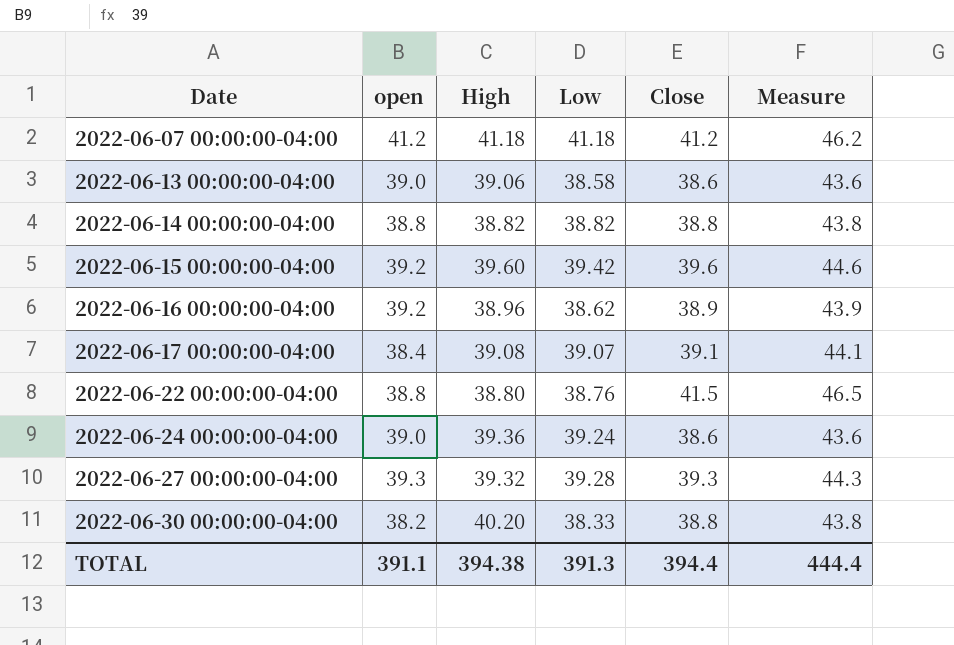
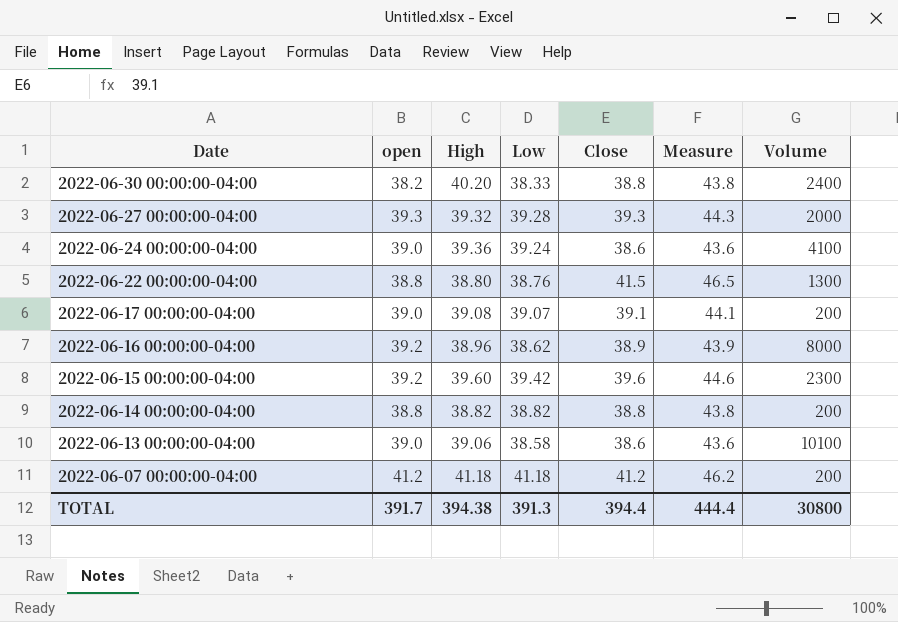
row order: Date ascending -> Date descending
column Volume | position: none -> 7
2022-06-17 00:00:00-04:00 | open: 38.4 -> 39.0
TOTAL | open: 391.1 -> 391.7

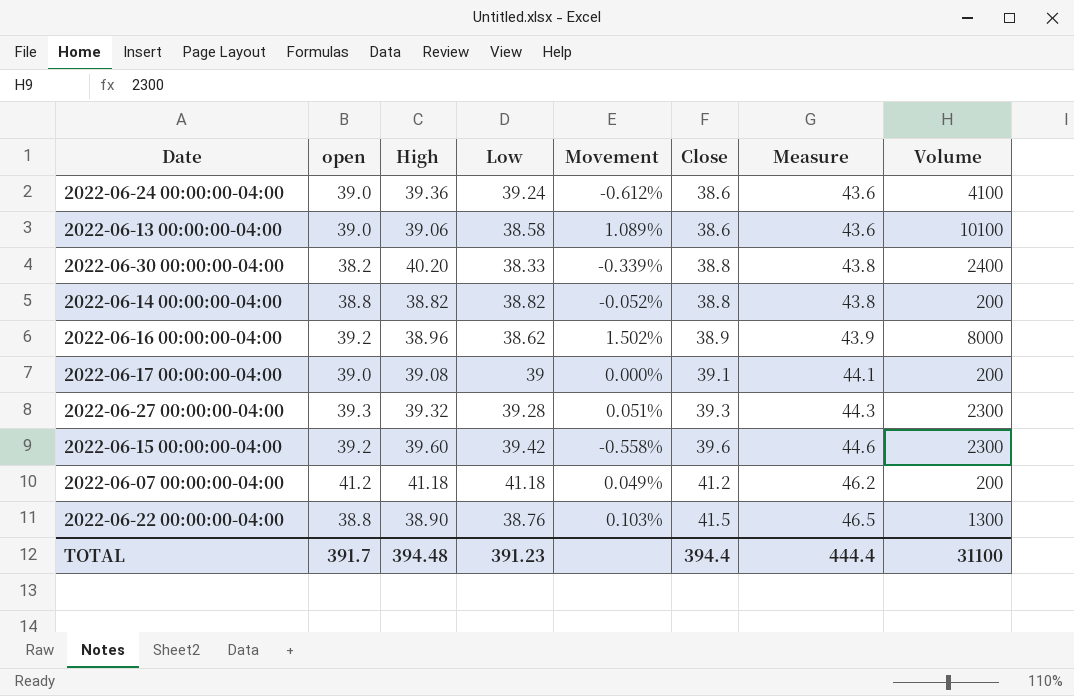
row order: Date descending -> Close ascending
column Movement | formula: none -> ([open] - [Low]) / [Low]
2022-06-17 00:00:00-04:00 | Low: 39.07 -> 39
2022-06-27 00:00:00-04:00 | Volume: 2000 -> 2300
2022-06-22 00:00:00-04:00 | High: 38.80 -> 38.90
TOTAL | High: 394.38 -> 394.48
TOTAL | Low: 391.3 -> 391.23
TOTAL | Volume: 30800 -> 31100

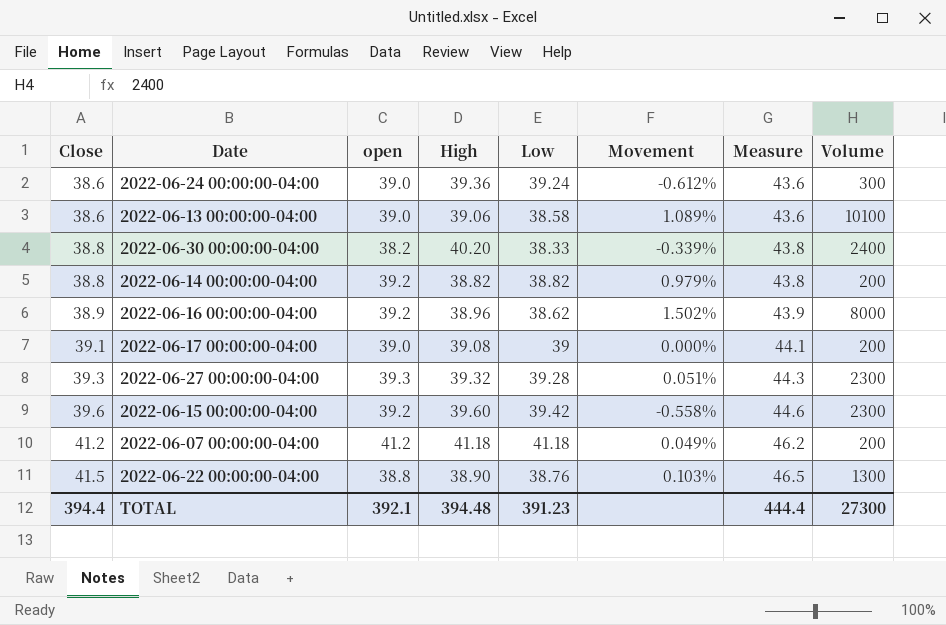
column Close | position: 6 -> 1
2022-06-24 00:00:00-04:00 | Volume: 4100 -> 300
2022-06-14 00:00:00-04:00 | open: 38.8 -> 39.2
2022-06-14 00:00:00-04:00 | Movement: -0.052% -> 0.979%
TOTAL | open: 391.7 -> 392.1
TOTAL | Volume: 31100 -> 27300

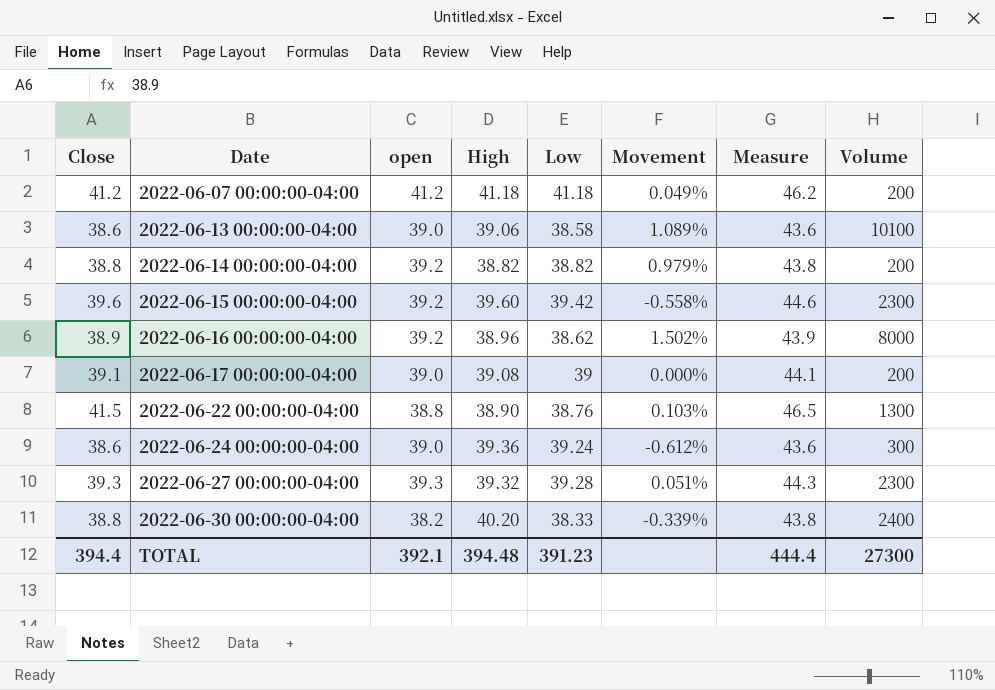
row order: Close ascending -> Date ascending

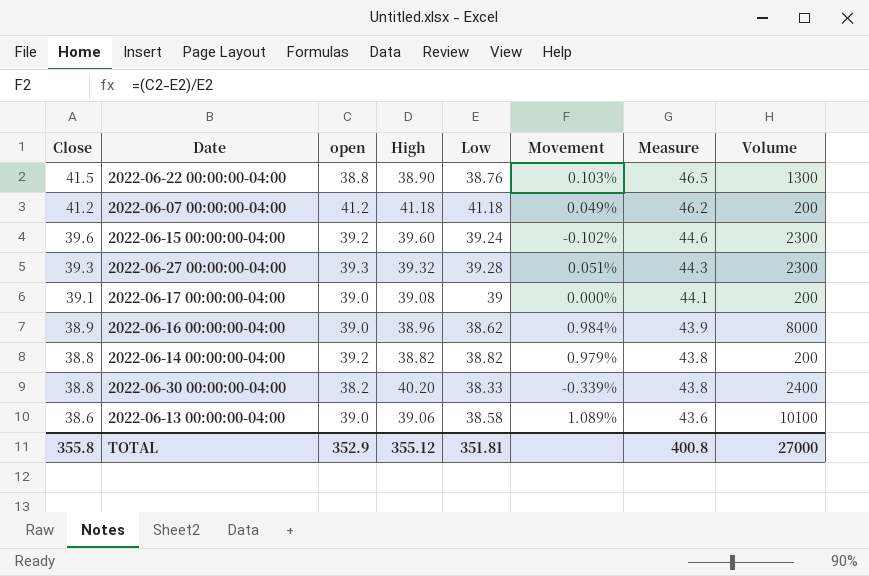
row order: Date ascending -> Close descending
row 2022-06-24 00:00:00-04:00: 38.6 | 39.0 | 39.36 | 39.24 | -0.612% | 43.6 | 300 -> none
2022-06-15 00:00:00-04:00 | Low: 39.42 -> 39.24
2022-06-15 00:00:00-04:00 | Movement: -0.558% -> -0.102%
2022-06-16 00:00:00-04:00 | open: 39.2 -> 39.0
2022-06-16 00:00:00-04:00 | Movement: 1.502% -> 0.984%
TOTAL | Close: 394.4 -> 355.8
TOTAL | open: 392.1 -> 352.9
TOTAL | High: 394.48 -> 355.12
TOTAL | Low: 391.23 -> 351.81
TOTAL | Measure: 444.4 -> 400.8
TOTAL | Volume: 27300 -> 27000

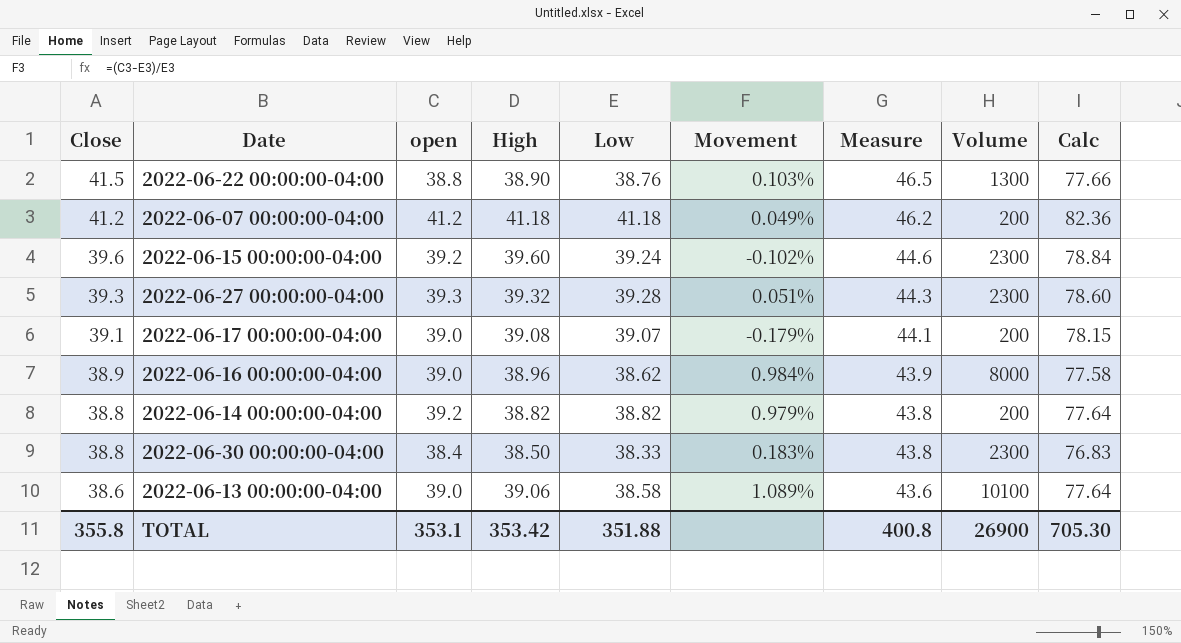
column Calc | formula: none -> [High] + [Low]
2022-06-17 00:00:00-04:00 | Low: 39 -> 39.07
2022-06-17 00:00:00-04:00 | Movement: 0.000% -> -0.179%
2022-06-30 00:00:00-04:00 | open: 38.2 -> 38.4
2022-06-30 00:00:00-04:00 | High: 40.20 -> 38.50
2022-06-30 00:00:00-04:00 | Movement: -0.339% -> 0.183%
2022-06-30 00:00:00-04:00 | Volume: 2400 -> 2300
TOTAL | open: 352.9 -> 353.1
TOTAL | High: 355.12 -> 353.42
TOTAL | Low: 351.81 -> 351.88
TOTAL | Volume: 27000 -> 26900

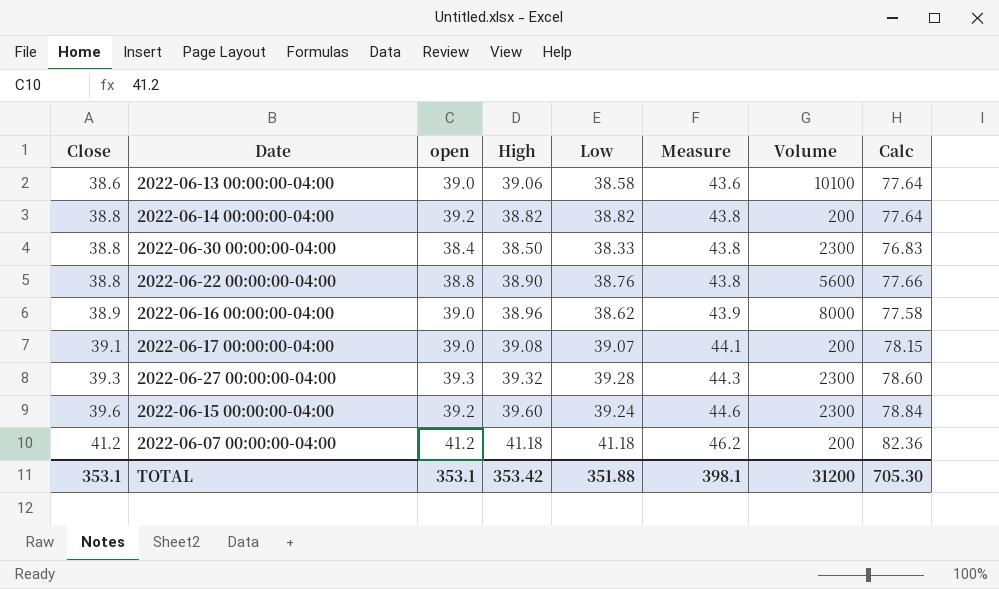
row order: Close descending -> Close ascending
column Movement | formula: ([open] - [Low]) / [Low] -> none
2022-06-22 00:00:00-04:00 | Close: 41.5 -> 38.8
2022-06-22 00:00:00-04:00 | Measure: 46.5 -> 43.8
2022-06-22 00:00:00-04:00 | Volume: 1300 -> 5600
TOTAL | Close: 355.8 -> 353.1
TOTAL | Measure: 400.8 -> 398.1
TOTAL | Volume: 26900 -> 31200

